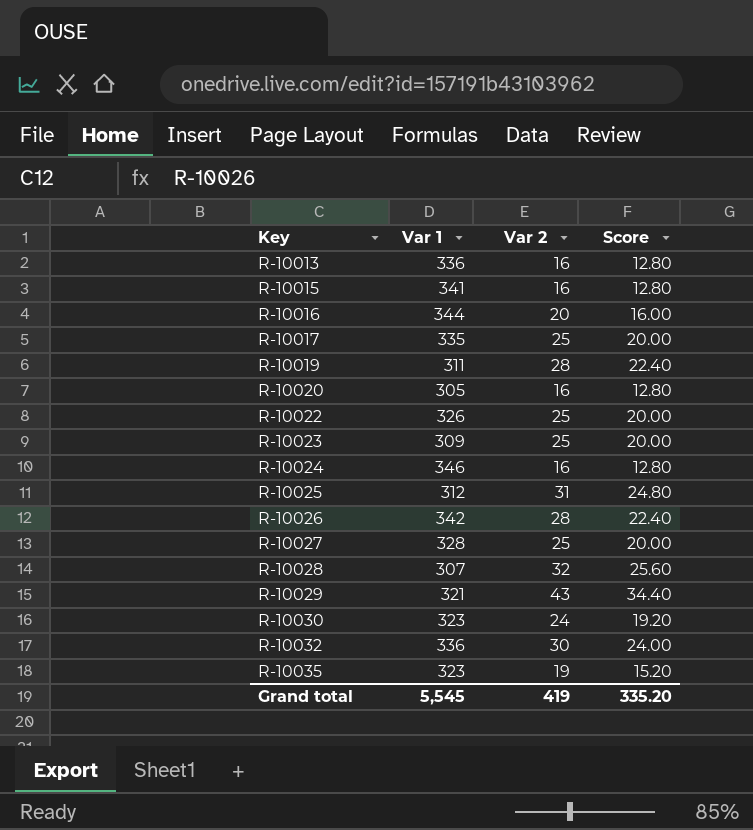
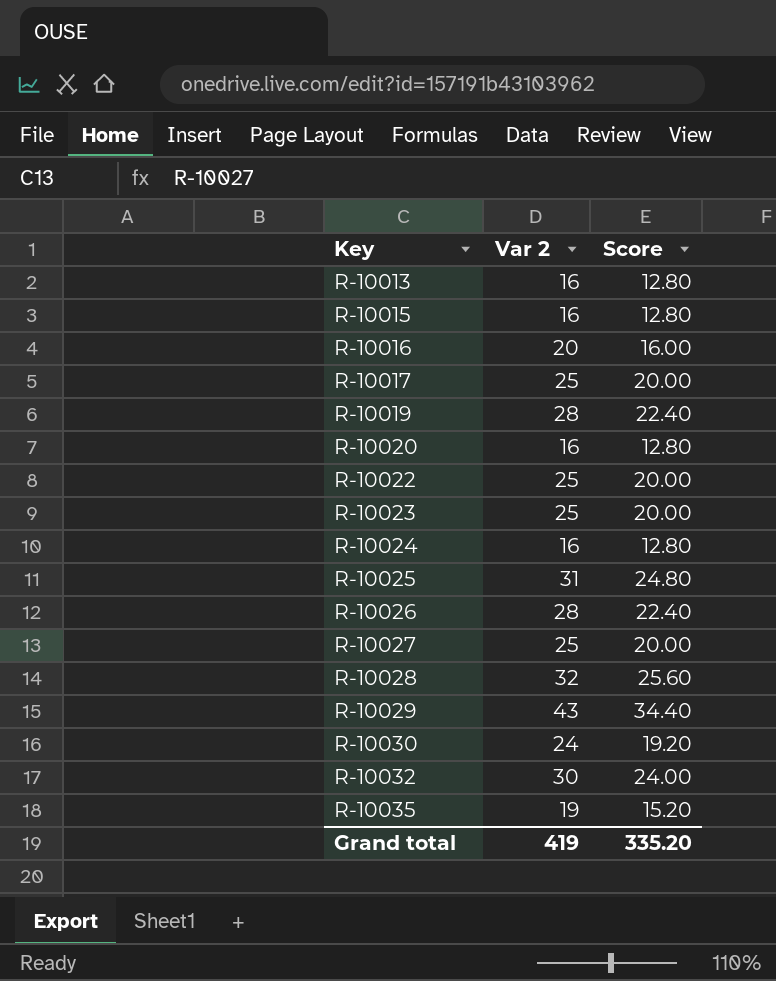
column Var 1 | position: 2 -> none

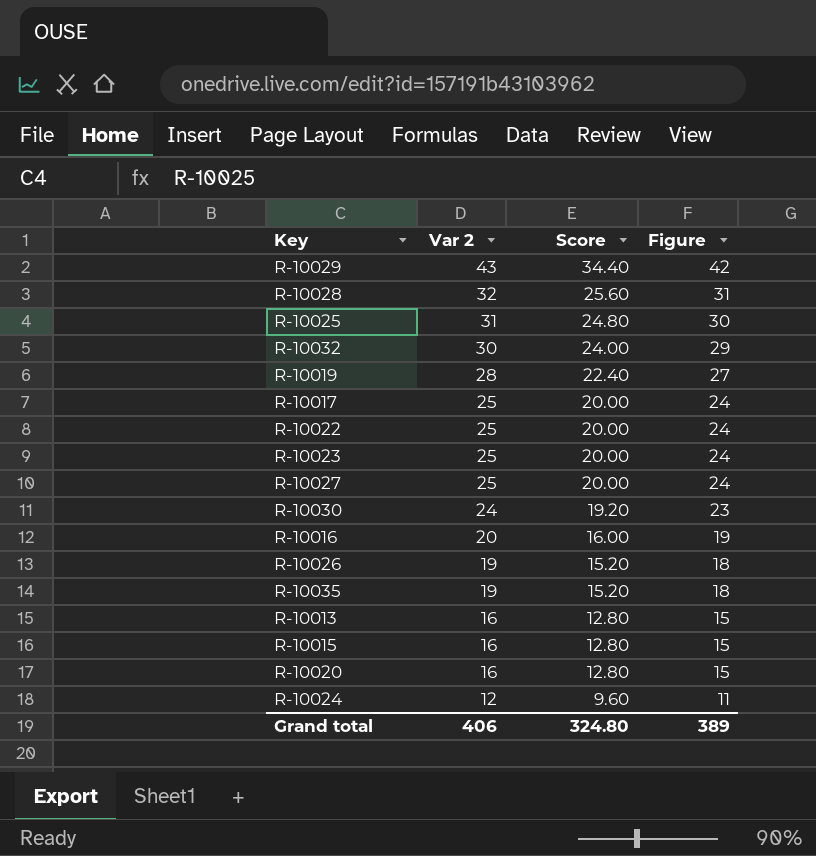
row order: Key ascending -> Var 2 descending
column Figure | formula: none -> [Var 2] - 1
R-10026 | Var 2: 28 -> 19
R-10026 | Score: 22.40 -> 15.20
R-10024 | Var 2: 16 -> 12
R-10024 | Score: 12.80 -> 9.60
Grand total | Var 2: 419 -> 406
Grand total | Score: 335.20 -> 324.80

